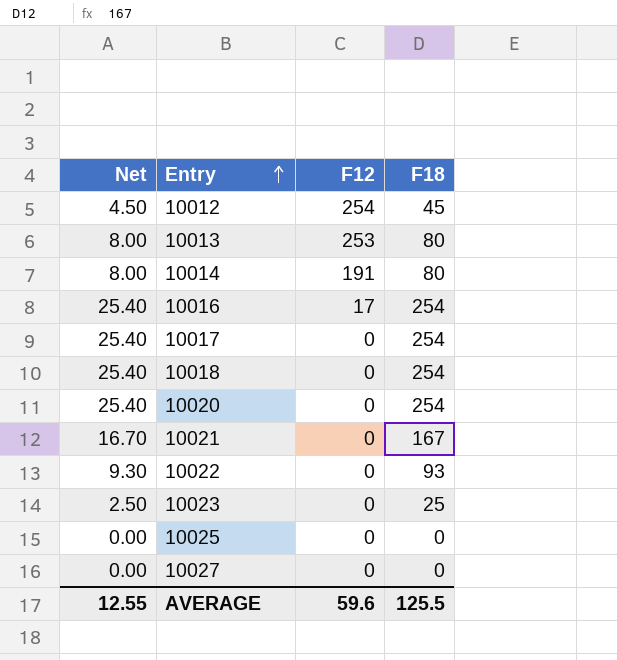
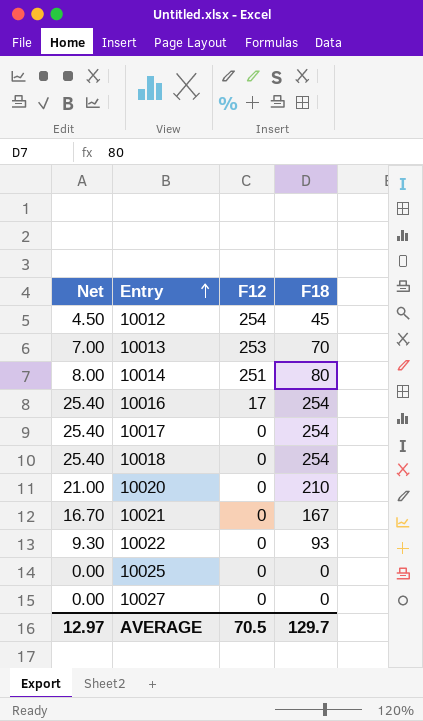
row 10023: 2.50 | 0 | 25 -> none
10013 | Net: 8.00 -> 7.00
10013 | F18: 80 -> 70
10014 | F12: 191 -> 251
10020 | Net: 25.40 -> 21.00
10020 | F18: 254 -> 210
AVERAGE | Net: 12.55 -> 12.97
AVERAGE | F12: 59.6 -> 70.5
AVERAGE | F18: 125.5 -> 129.7

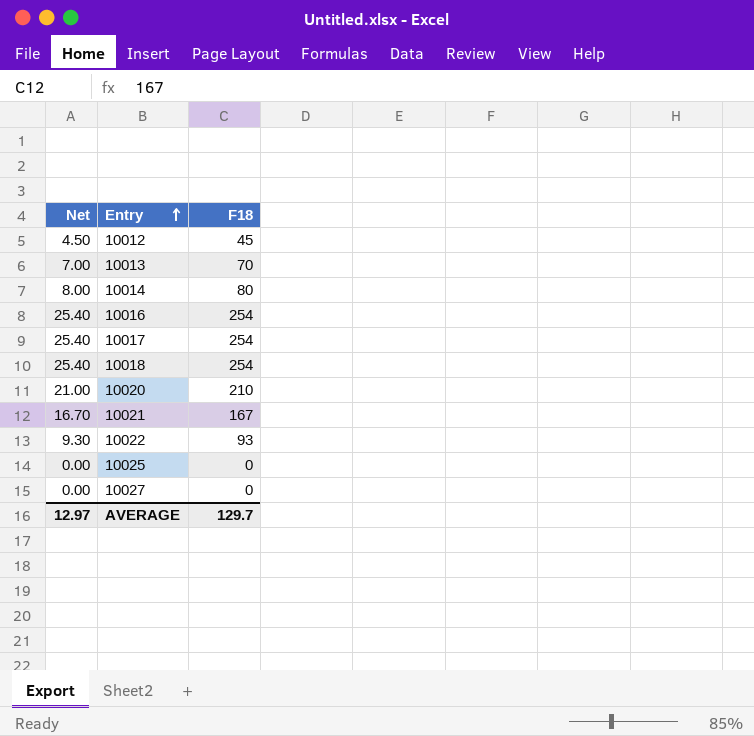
column F12 | position: 3 -> none

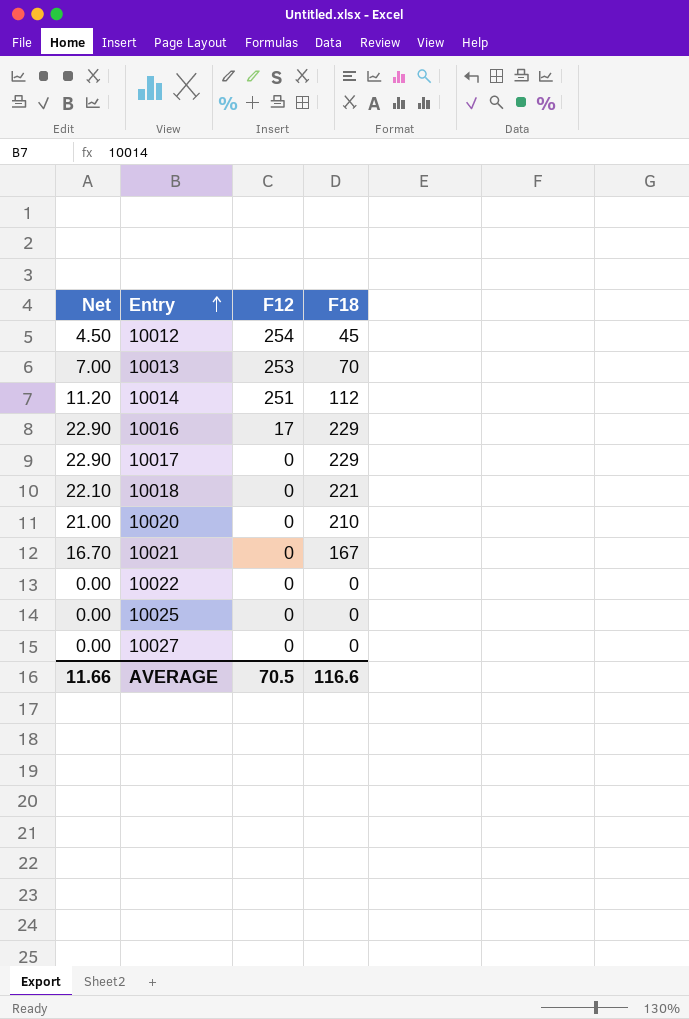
column F12 | position: none -> 3
10014 | Net: 8.00 -> 11.20
10014 | F18: 80 -> 112
10016 | Net: 25.40 -> 22.90
10016 | F18: 254 -> 229
10017 | Net: 25.40 -> 22.90
10017 | F18: 254 -> 229
10018 | Net: 25.40 -> 22.10
10018 | F18: 254 -> 221
10022 | Net: 9.30 -> 0.00
10022 | F18: 93 -> 0
AVERAGE | Net: 12.97 -> 11.66
AVERAGE | F18: 129.7 -> 116.6

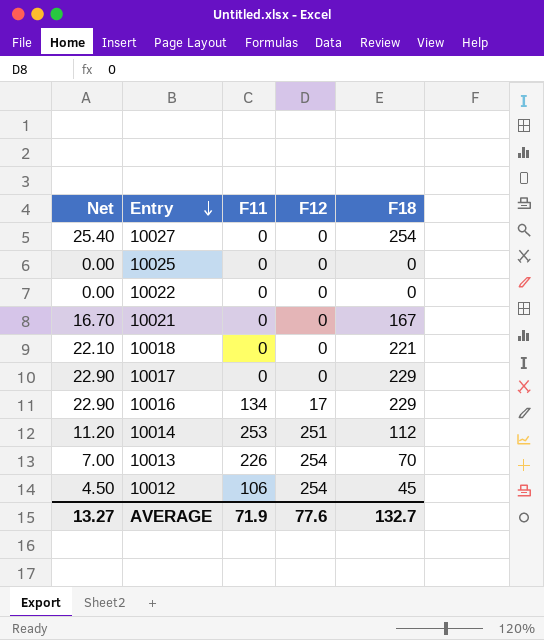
row order: Entry ascending -> Entry descending
column F11 | position: none -> 3
row 10020: 21.00 | 0 | 210 -> none
10027 | Net: 0.00 -> 25.40
10027 | F18: 0 -> 254
10013 | F12: 253 -> 254
AVERAGE | Net: 11.66 -> 13.27
AVERAGE | F12: 70.5 -> 77.6
AVERAGE | F18: 116.6 -> 132.7

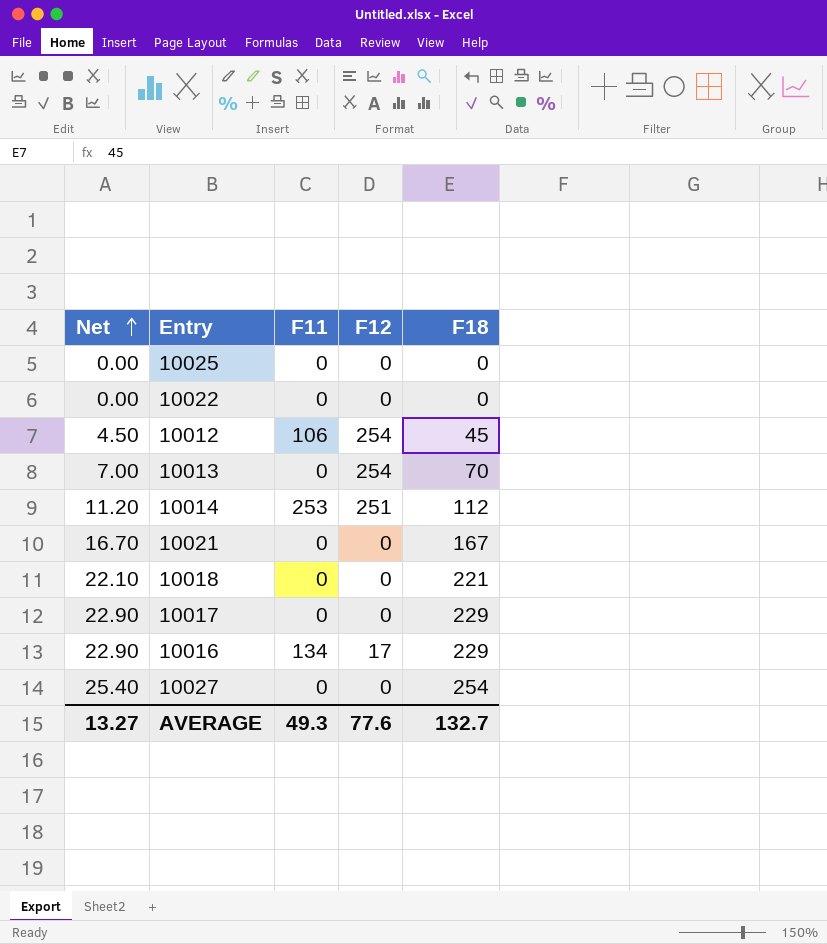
row order: Entry descending -> Net ascending
10013 | F11: 226 -> 0
AVERAGE | F11: 71.9 -> 49.3

